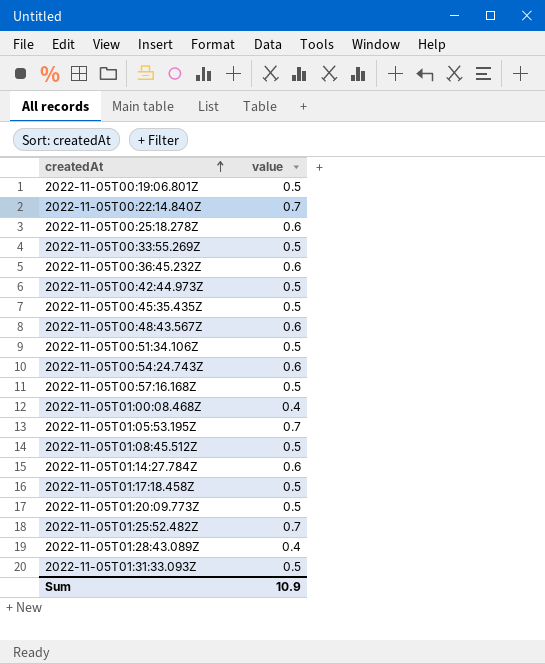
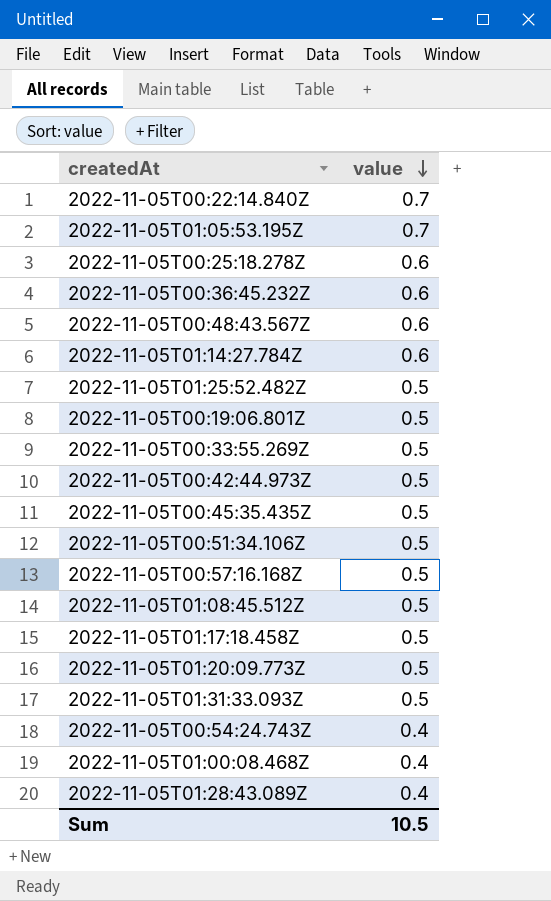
row order: createdAt ascending -> value descending
2022-11-05T01:25:52.482Z | value: 0.7 -> 0.5
2022-11-05T00:54:24.743Z | value: 0.6 -> 0.4
Sum | value: 10.9 -> 10.5

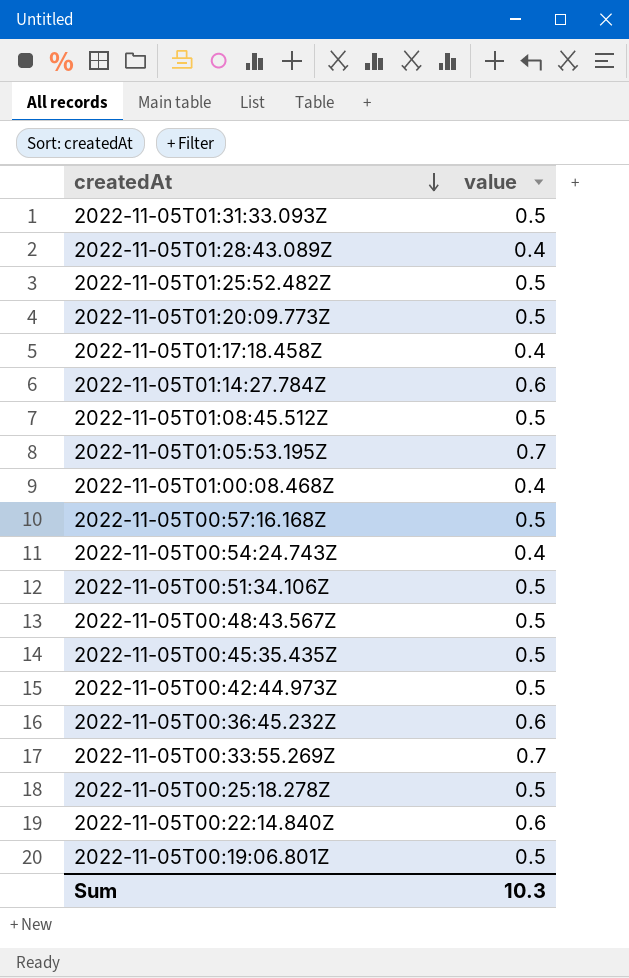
row order: value descending -> createdAt descending
2022-11-05T01:17:18.458Z | value: 0.5 -> 0.4
2022-11-05T00:48:43.567Z | value: 0.6 -> 0.5
2022-11-05T00:33:55.269Z | value: 0.5 -> 0.7
2022-11-05T00:25:18.278Z | value: 0.6 -> 0.5
2022-11-05T00:22:14.840Z | value: 0.7 -> 0.6
Sum | value: 10.5 -> 10.3

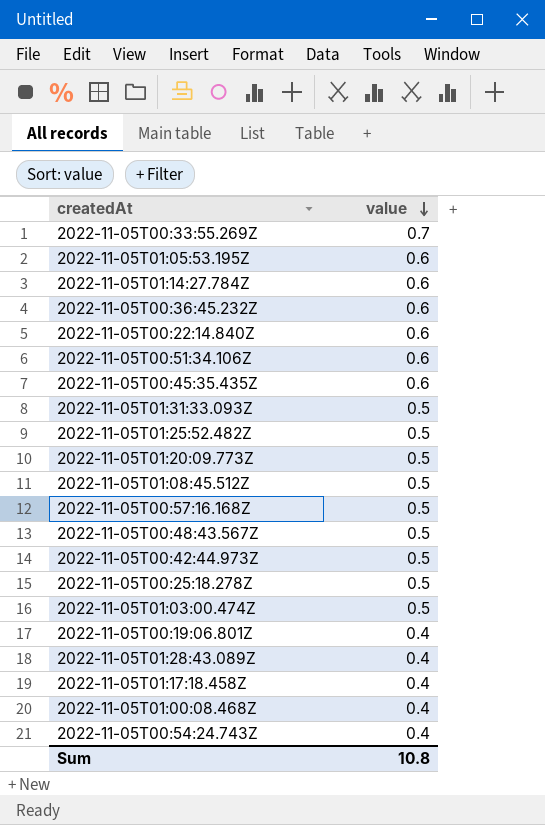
row order: createdAt descending -> value descending
2022-11-05T01:05:53.195Z | value: 0.7 -> 0.6
2022-11-05T00:51:34.106Z | value: 0.5 -> 0.6
2022-11-05T00:45:35.435Z | value: 0.5 -> 0.6
row 2022-11-05T01:03:00.474Z: none -> 0.5
2022-11-05T00:19:06.801Z | value: 0.5 -> 0.4
Sum | value: 10.3 -> 10.8

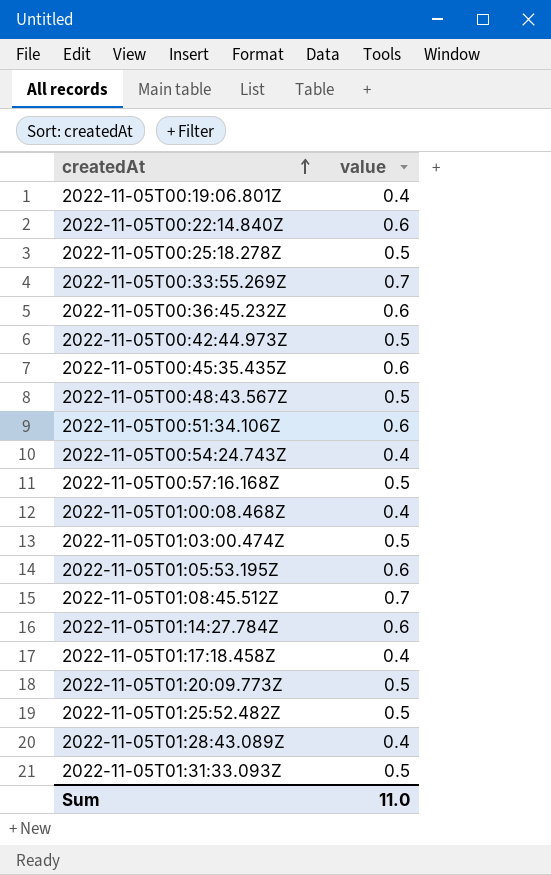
row order: value descending -> createdAt ascending
2022-11-05T01:08:45.512Z | value: 0.5 -> 0.7
Sum | value: 10.8 -> 11.0

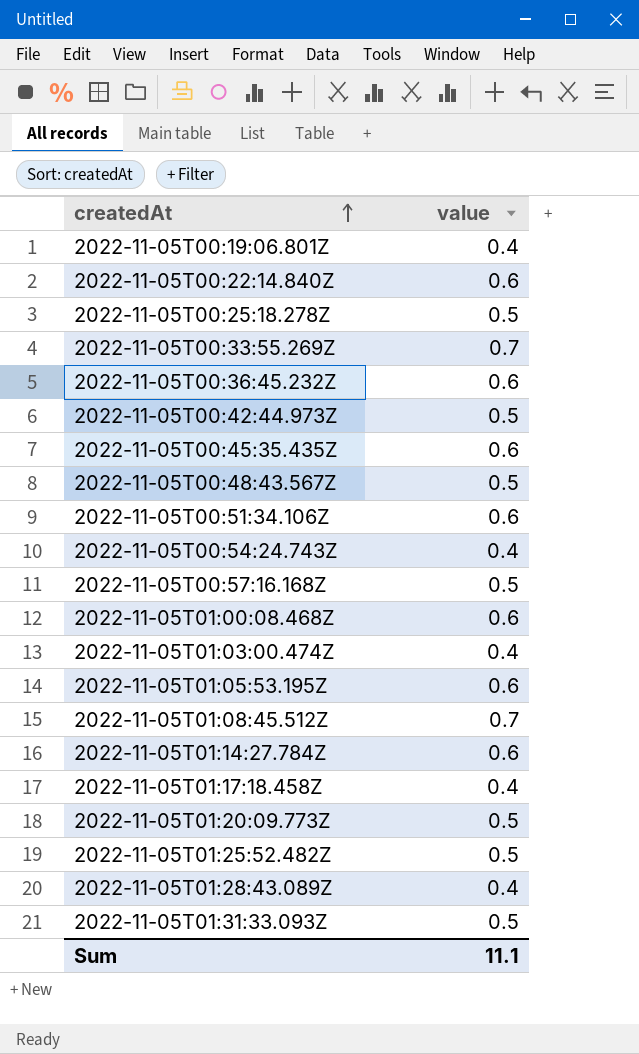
2022-11-05T01:00:08.468Z | value: 0.4 -> 0.6
2022-11-05T01:03:00.474Z | value: 0.5 -> 0.4
Sum | value: 11.0 -> 11.1

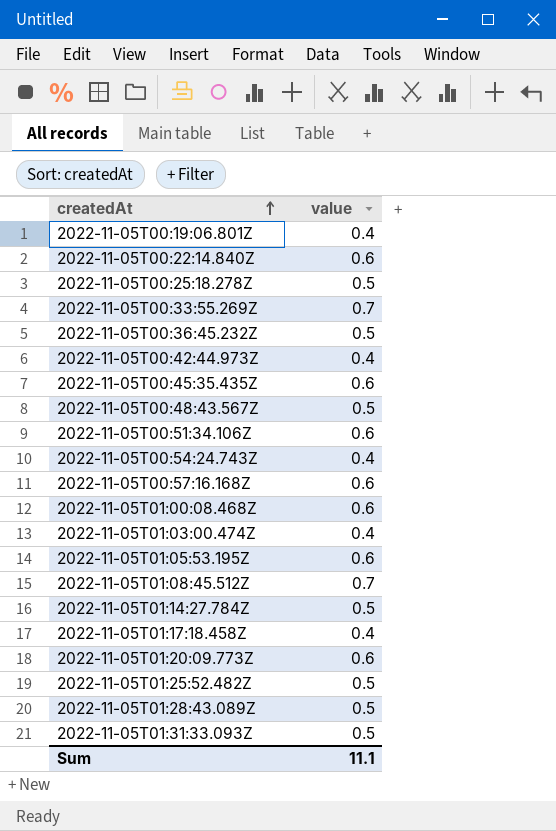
2022-11-05T00:36:45.232Z | value: 0.6 -> 0.5
2022-11-05T00:42:44.973Z | value: 0.5 -> 0.4
2022-11-05T00:57:16.168Z | value: 0.5 -> 0.6
2022-11-05T01:14:27.784Z | value: 0.6 -> 0.5
2022-11-05T01:20:09.773Z | value: 0.5 -> 0.6
2022-11-05T01:28:43.089Z | value: 0.4 -> 0.5

